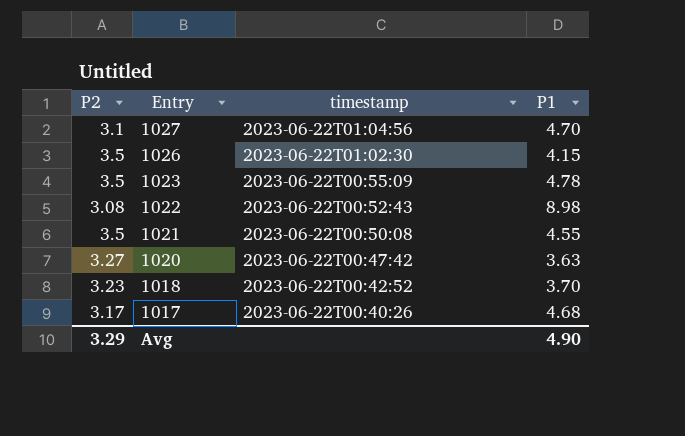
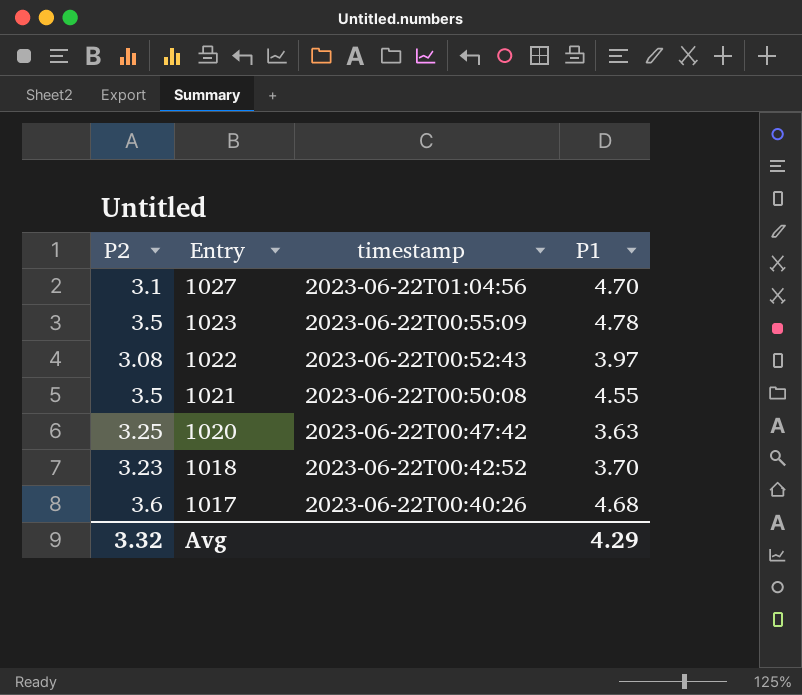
row 1026: 3.5 | 2023-06-22T01:02:30 | 4.15 -> none
1022 | P1: 8.98 -> 3.97
1020 | P2: 3.27 -> 3.25
1017 | P2: 3.17 -> 3.6
Avg | P2: 3.29 -> 3.32
Avg | P1: 4.90 -> 4.29

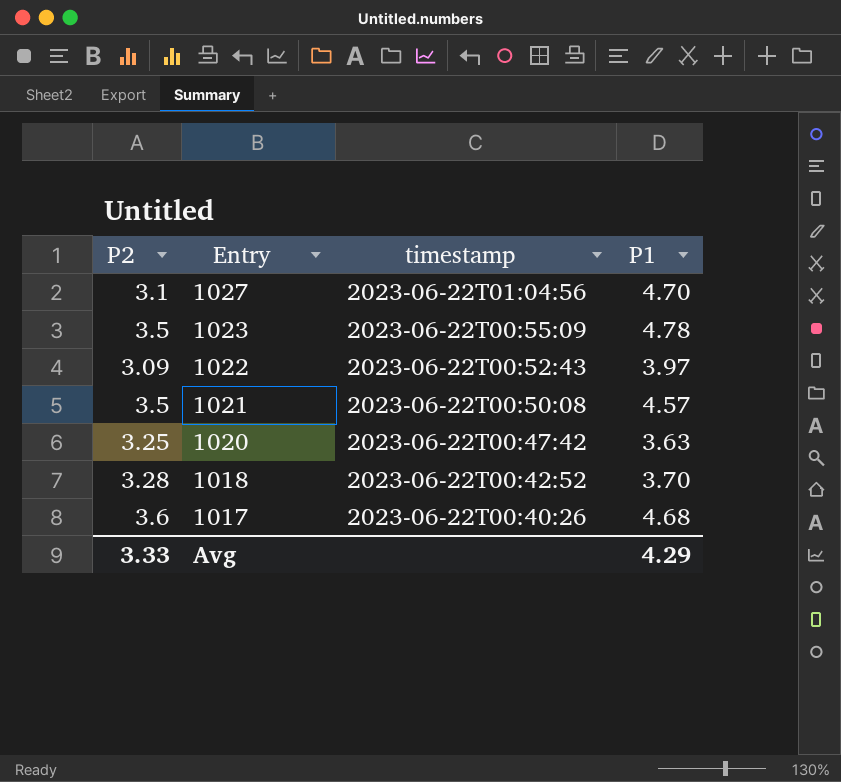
1022 | P2: 3.08 -> 3.09
1021 | P1: 4.55 -> 4.57
1018 | P2: 3.23 -> 3.28
Avg | P2: 3.32 -> 3.33

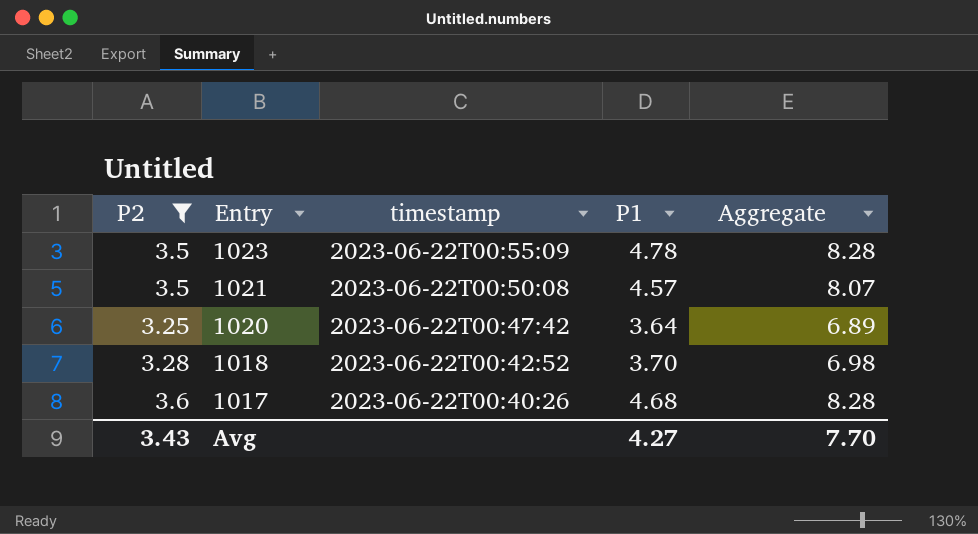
filter: none -> P2 >= 3.25
column Aggregate | formula: none -> [P2] + [P1]
1020 | P1: 3.63 -> 3.64
Avg | P2: 3.33 -> 3.43
Avg | P1: 4.29 -> 4.27

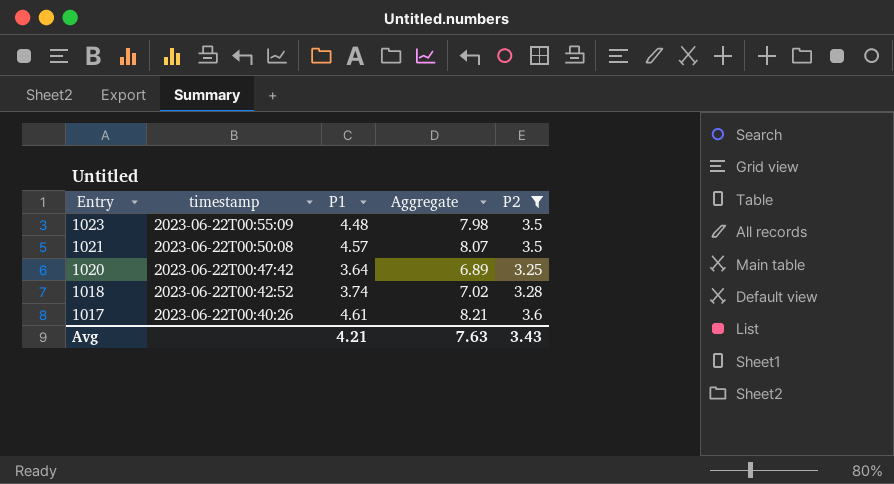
column P2 | position: 1 -> 5
1023 | P1: 4.78 -> 4.48
1023 | Aggregate: 8.28 -> 7.98
1018 | P1: 3.70 -> 3.74
1018 | Aggregate: 6.98 -> 7.02
1017 | P1: 4.68 -> 4.61
1017 | Aggregate: 8.28 -> 8.21
Avg | P1: 4.27 -> 4.21
Avg | Aggregate: 7.70 -> 7.63

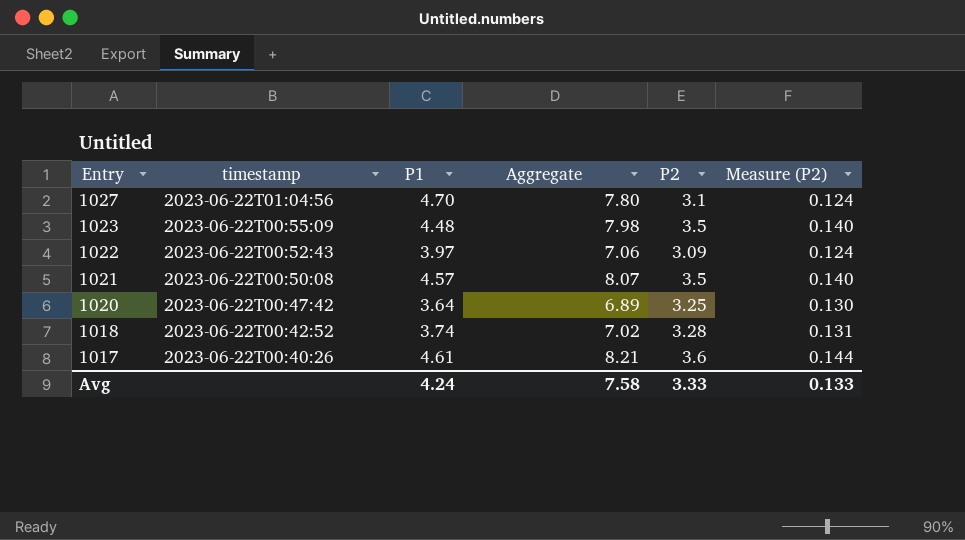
filter: P2 >= 3.25 -> none
column Measure (P2) | formula: none -> [P2] * 0.04
Avg | P1: 4.21 -> 4.24
Avg | Aggregate: 7.63 -> 7.58
Avg | P2: 3.43 -> 3.33

